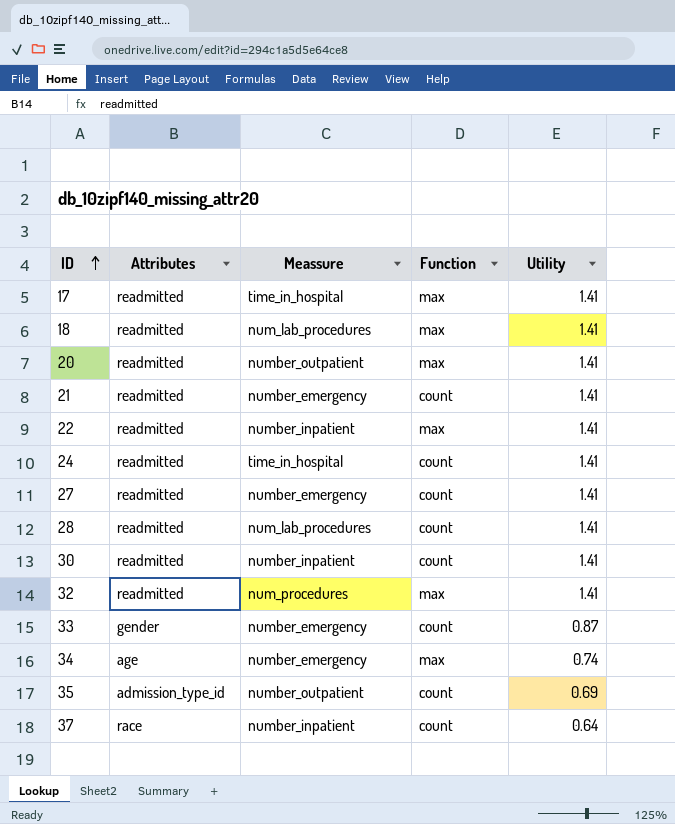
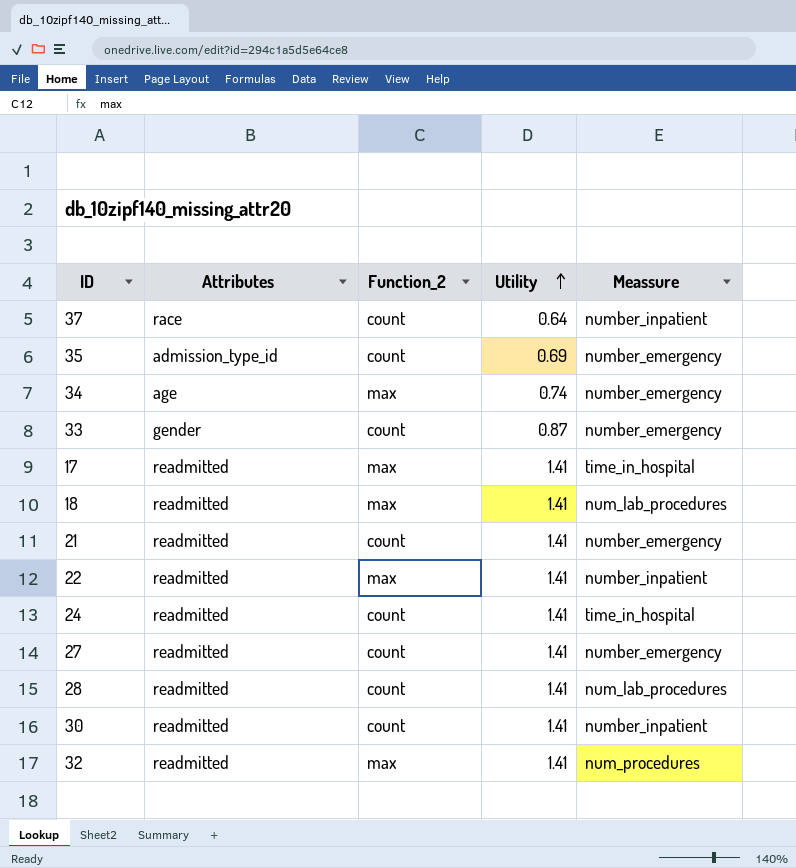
row order: ID ascending -> Utility ascending
column name: Function -> Function_2
column Meassure | position: 3 -> 5
row 20: readmitted | number_outpatient | max | 1.41 -> none
35 | Meassure: number_outpatient -> number_emergency

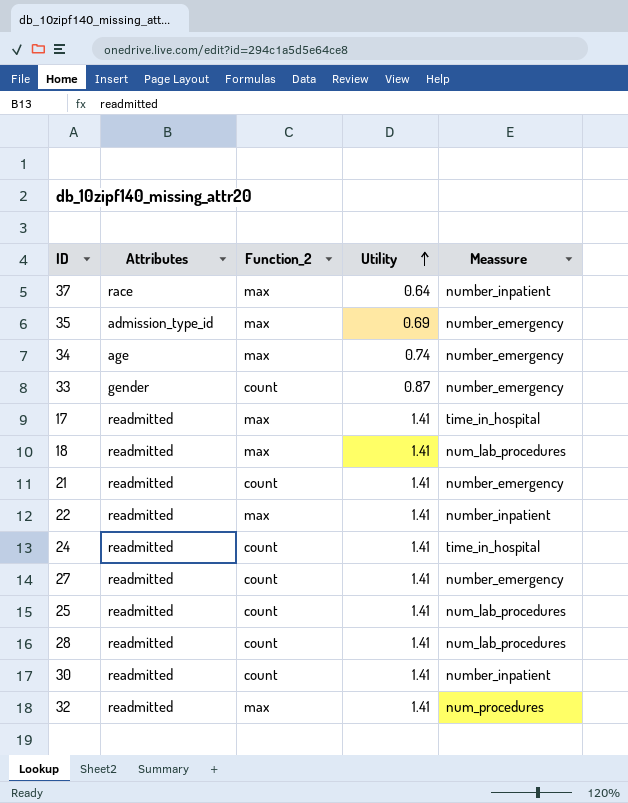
37 | Function_2: count -> max
35 | Function_2: count -> max
row 25: none -> readmitted | count | 1.41 | num_lab_procedures

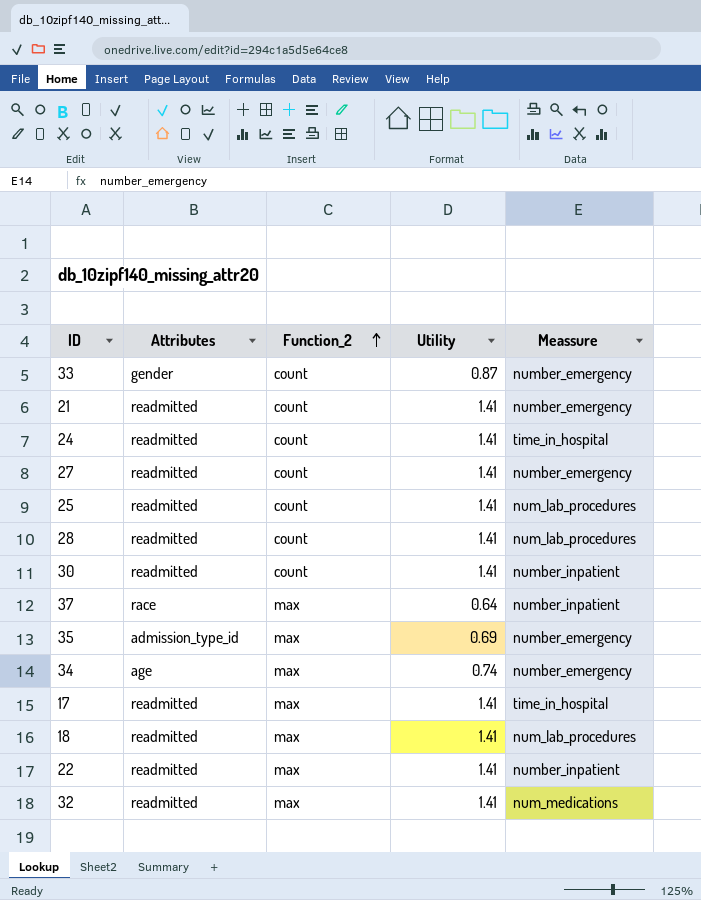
row order: Utility ascending -> Function_2 ascending
32 | Meassure: num_procedures -> num_medications

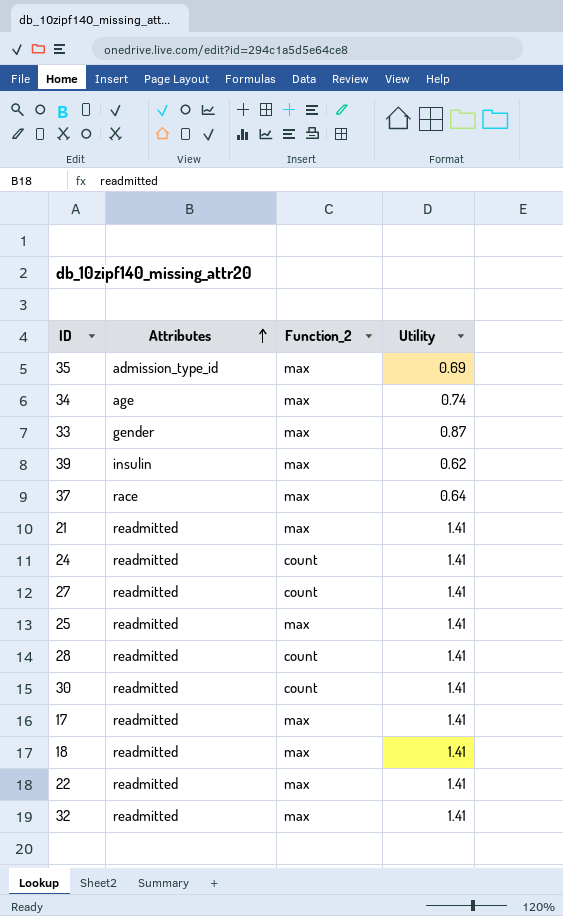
row order: Function_2 ascending -> Attributes ascending
column Meassure | position: 5 -> none
33 | Function_2: count -> max
row 39: none -> insulin | max | 0.62
21 | Function_2: count -> max
25 | Function_2: count -> max

